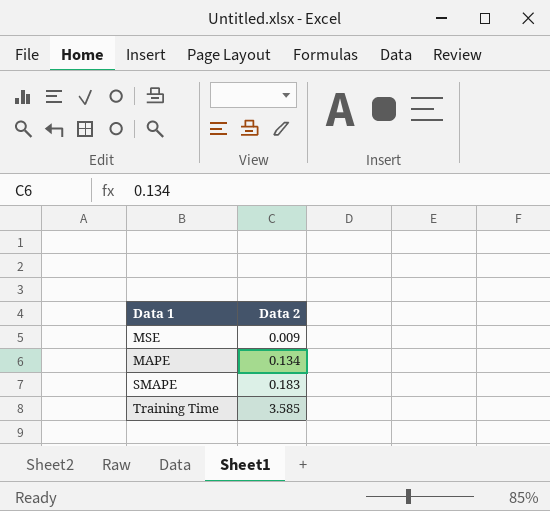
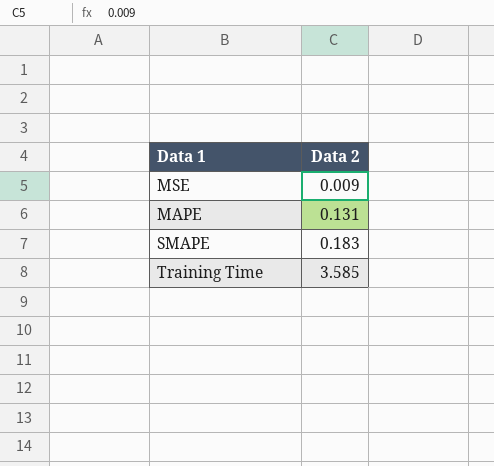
MAPE | Data 2: 0.134 -> 0.131

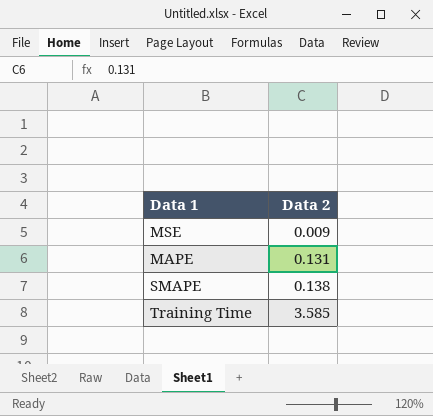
SMAPE | Data 2: 0.183 -> 0.138

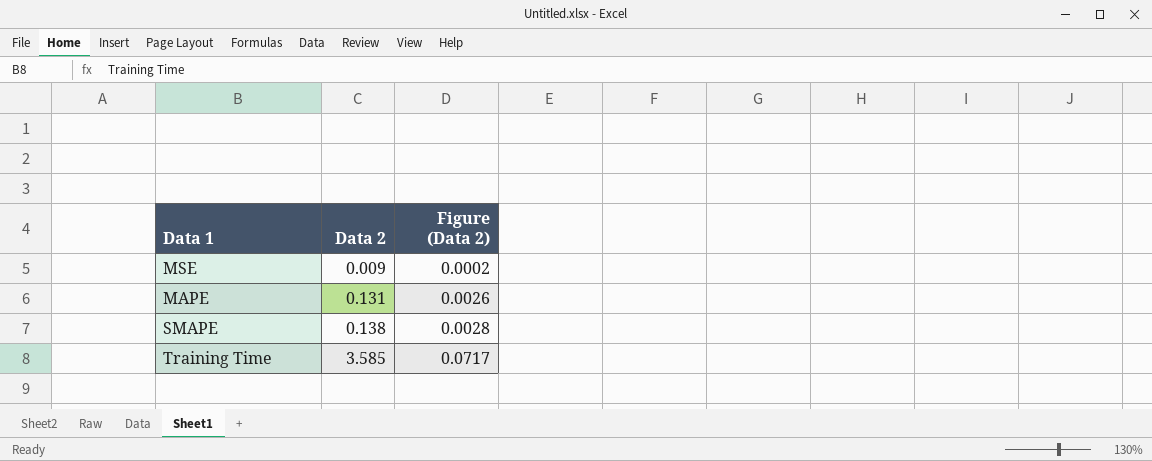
column Figure (Data 2) | formula: none -> [Data 2] * 0.02

